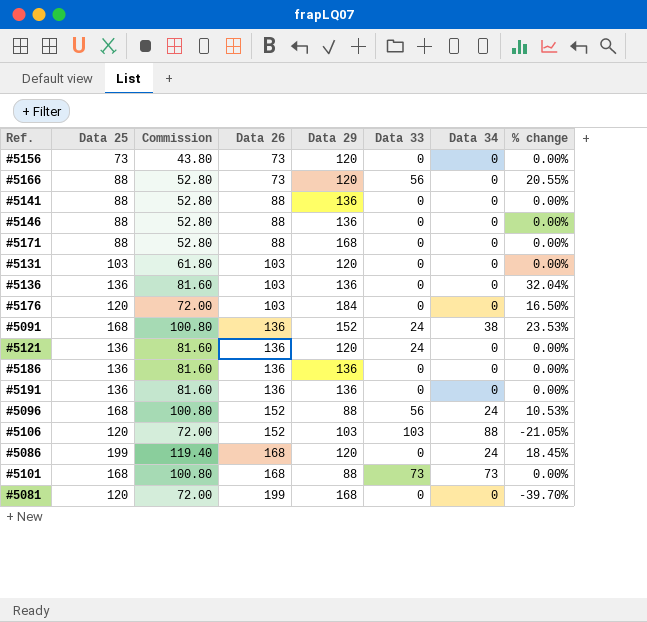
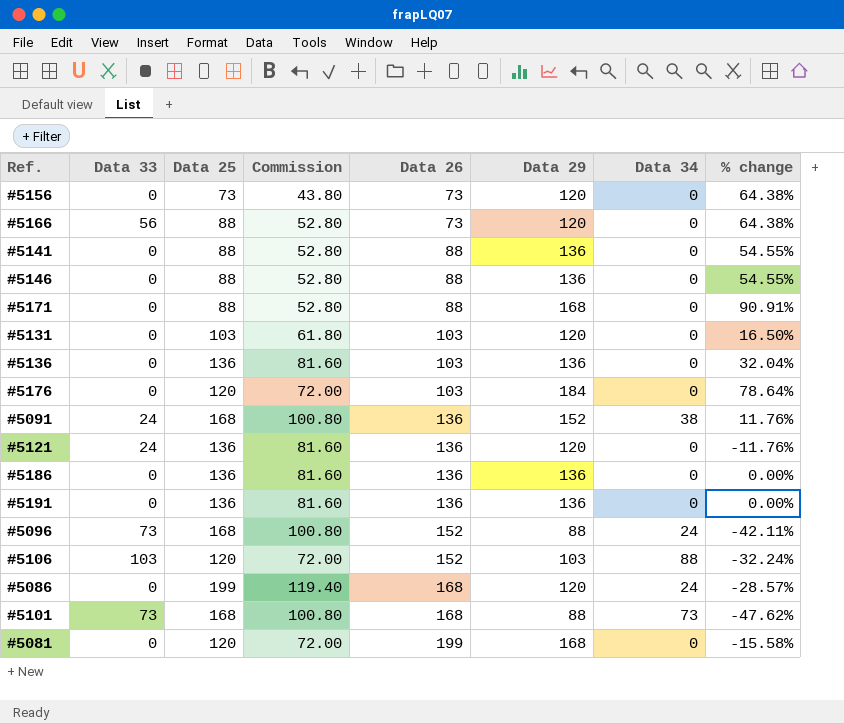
column Data 33 | position: 6 -> 2
column % change | formula: ([Data 25] - [Data 26]) / [Data 26] -> ([Data 29] - [Data 26]) / [Data 26]
#5096 | Data 33: 56 -> 73

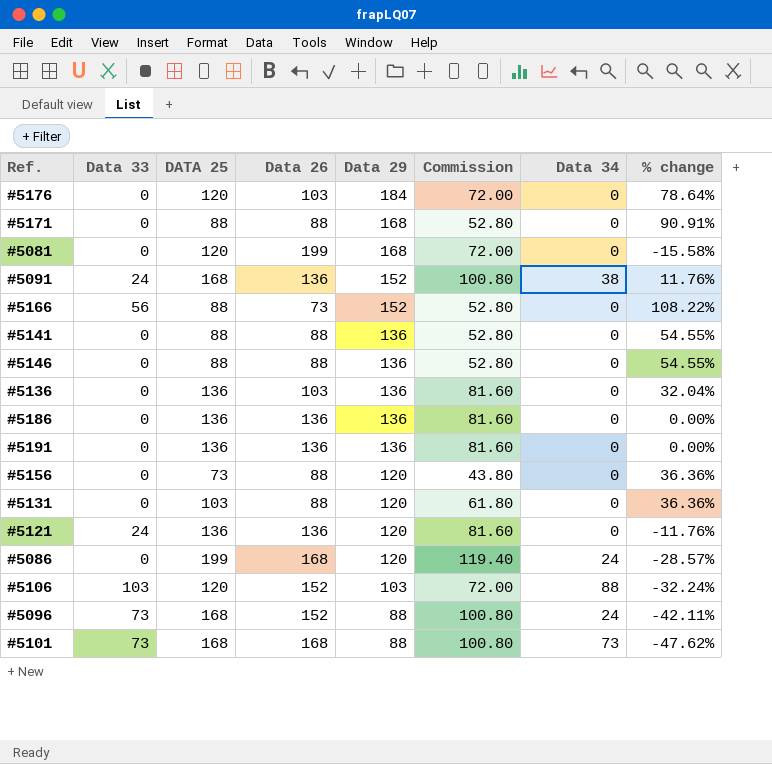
row order: Data 26 ascending -> Data 29 descending
column name: Data 25 -> DATA 25
column Commission | position: 4 -> 6
#5166 | Data 29: 120 -> 152
#5166 | % change: 64.38% -> 108.22%
#5156 | Data 26: 73 -> 88
#5156 | % change: 64.38% -> 36.36%
#5131 | Data 26: 103 -> 88
#5131 | % change: 16.50% -> 36.36%

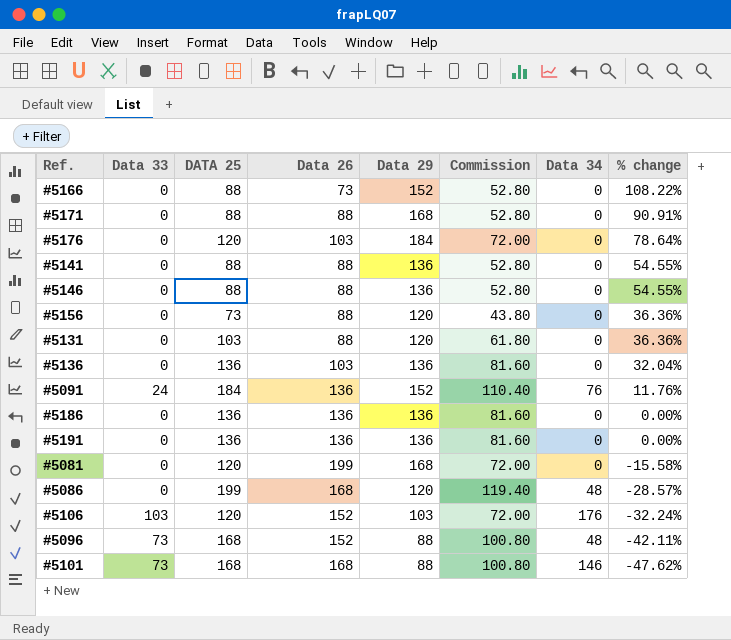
row order: Data 29 descending -> % change descending
row #5121: 24 | 136 | 136 | 120 | 81.60 | 0 | -11.76% -> none
#5166 | Data 33: 56 -> 0
#5091 | DATA 25: 168 -> 184
#5091 | Commission: 100.80 -> 110.40
#5091 | Data 34: 38 -> 76
#5086 | Data 34: 24 -> 48
#5106 | Data 34: 88 -> 176
#5096 | Data 34: 24 -> 48
#5101 | Data 34: 73 -> 146

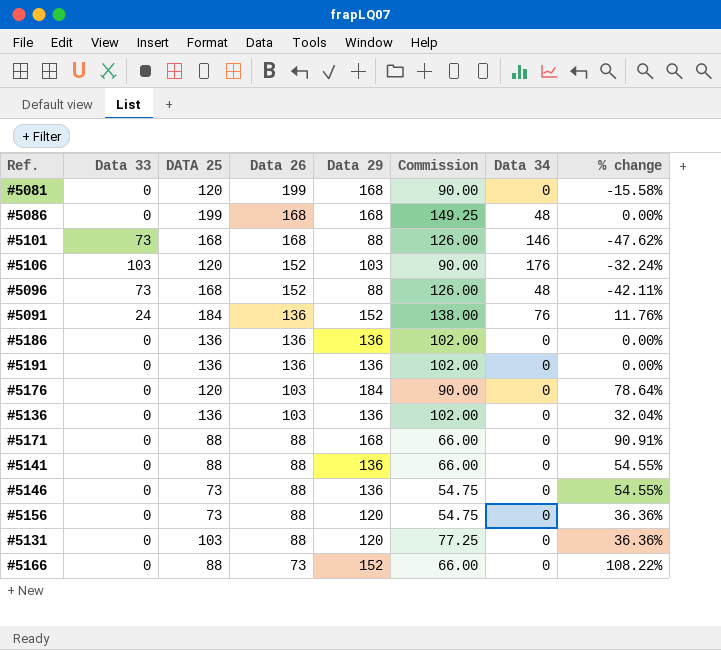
row order: % change descending -> Data 26 descending
column Commission | formula: [DATA 25] * 0.6 -> [DATA 25] * 0.75
#5086 | Data 29: 120 -> 168
#5086 | % change: -28.57% -> 0.00%
#5146 | DATA 25: 88 -> 73

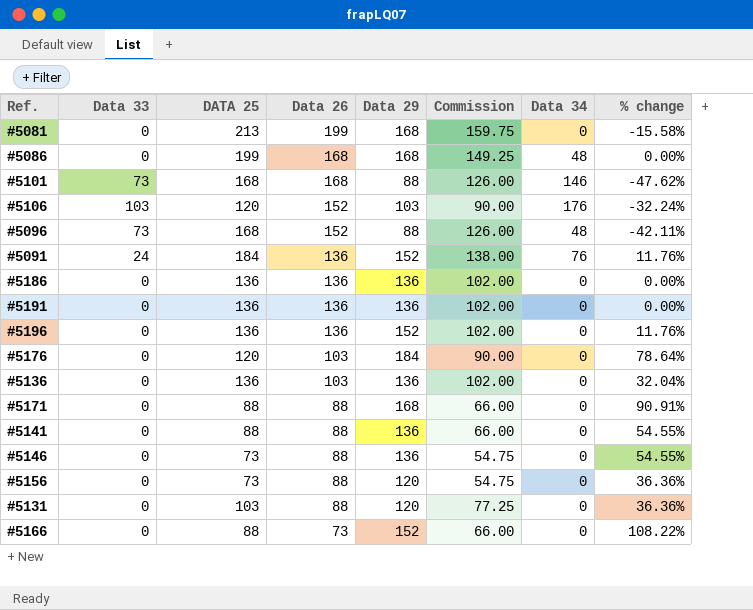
#5081 | DATA 25: 120 -> 213
#5081 | Commission: 90.00 -> 159.75
row #5196: none -> 0 | 136 | 136 | 152 | 102.00 | 0 | 11.76%

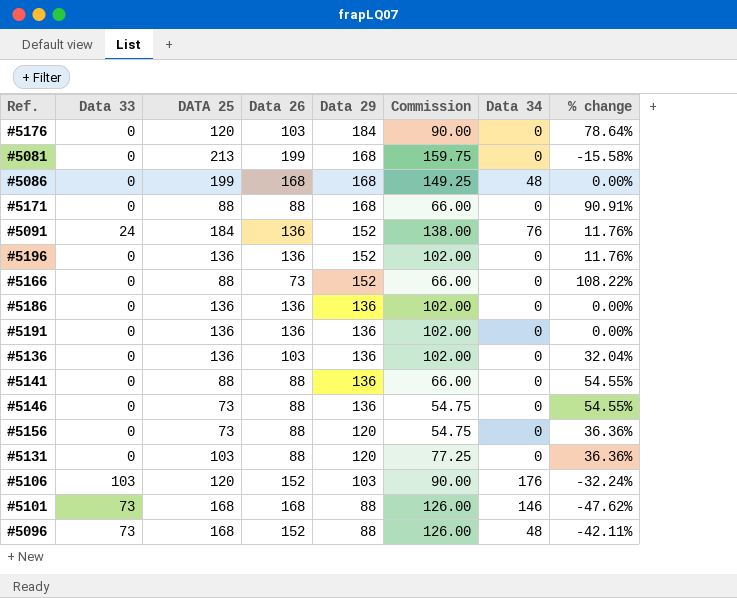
row order: Data 26 descending -> Data 29 descending

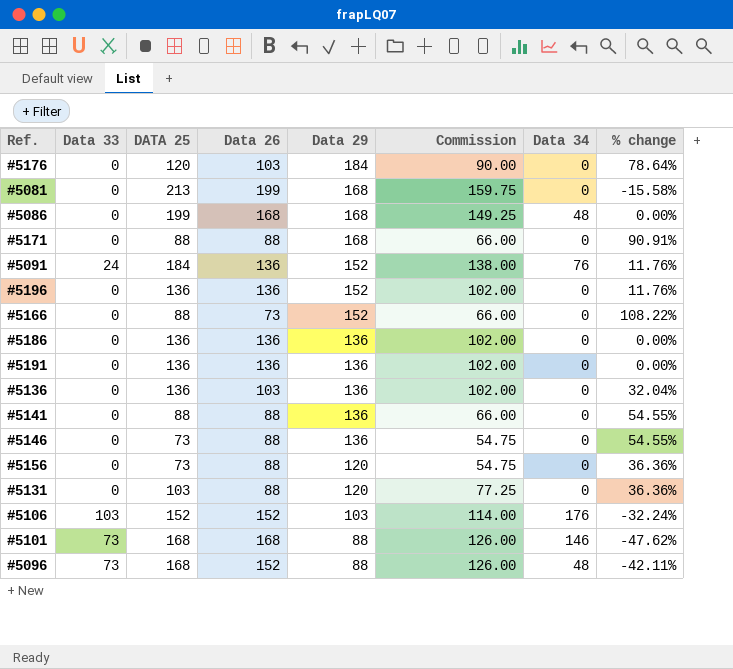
#5106 | DATA 25: 120 -> 152
#5106 | Commission: 90.00 -> 114.00

